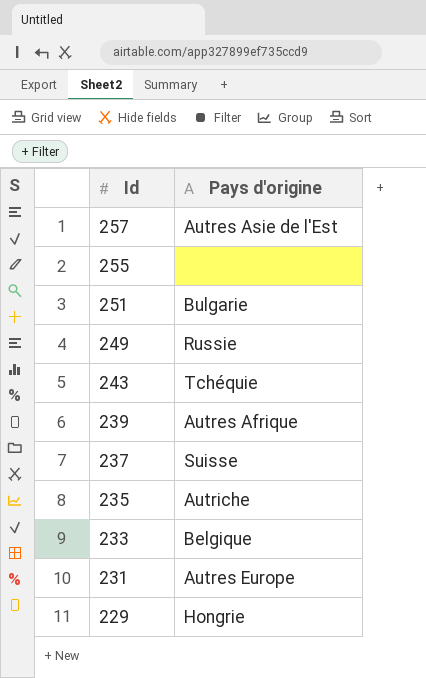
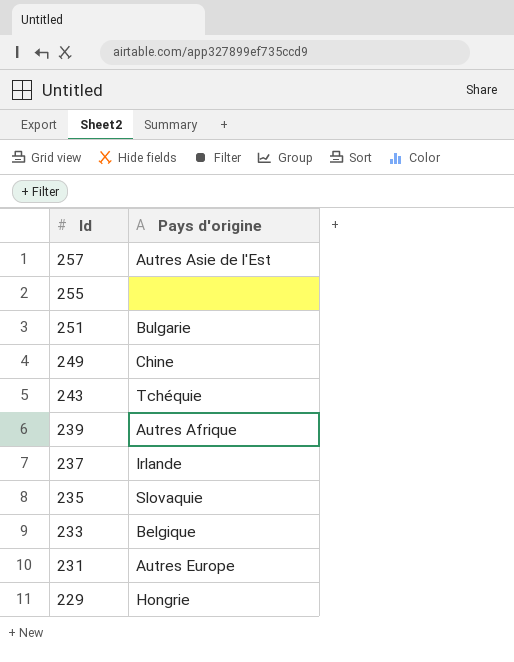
249 | Pays d'origine: Russie -> Chine
237 | Pays d'origine: Suisse -> Irlande
235 | Pays d'origine: Autriche -> Slovaquie

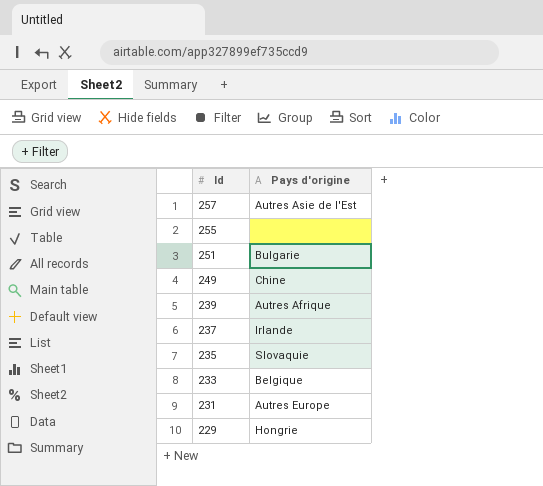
row 243: Tchéquie -> none

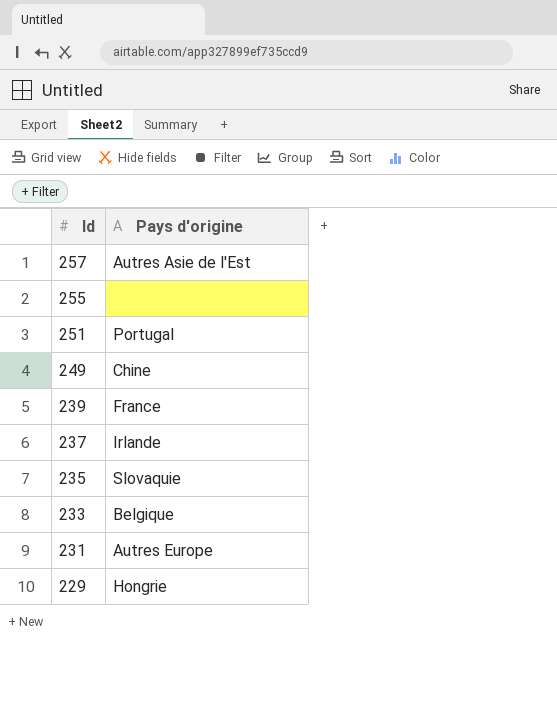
251 | Pays d'origine: Bulgarie -> Portugal
239 | Pays d'origine: Autres Afrique -> France

